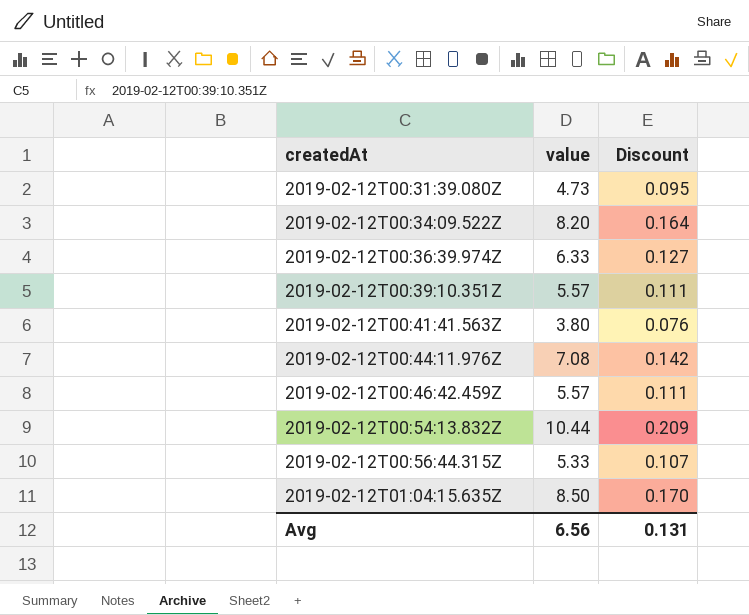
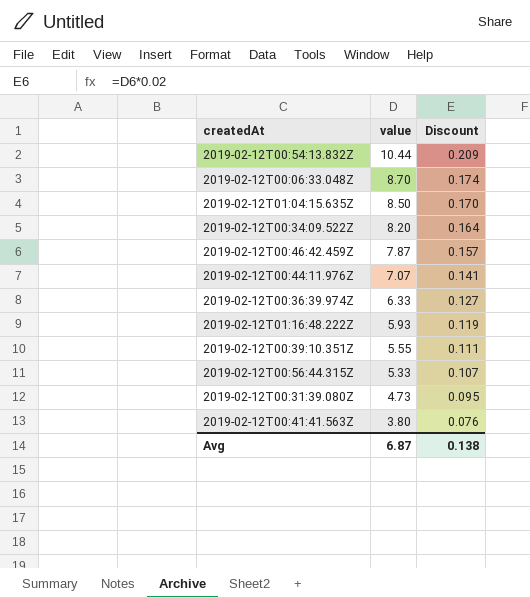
row order: createdAt ascending -> value descending
row 2019-02-12T00:06:33.048Z: none -> 8.70 | 0.174
2019-02-12T00:46:42.459Z | value: 5.57 -> 7.87
2019-02-12T00:46:42.459Z | Discount: 0.111 -> 0.157
2019-02-12T00:44:11.976Z | value: 7.08 -> 7.07
2019-02-12T00:44:11.976Z | Discount: 0.142 -> 0.141
row 2019-02-12T01:16:48.222Z: none -> 5.93 | 0.119
2019-02-12T00:39:10.351Z | value: 5.57 -> 5.55
Avg | value: 6.56 -> 6.87
Avg | Discount: 0.131 -> 0.138

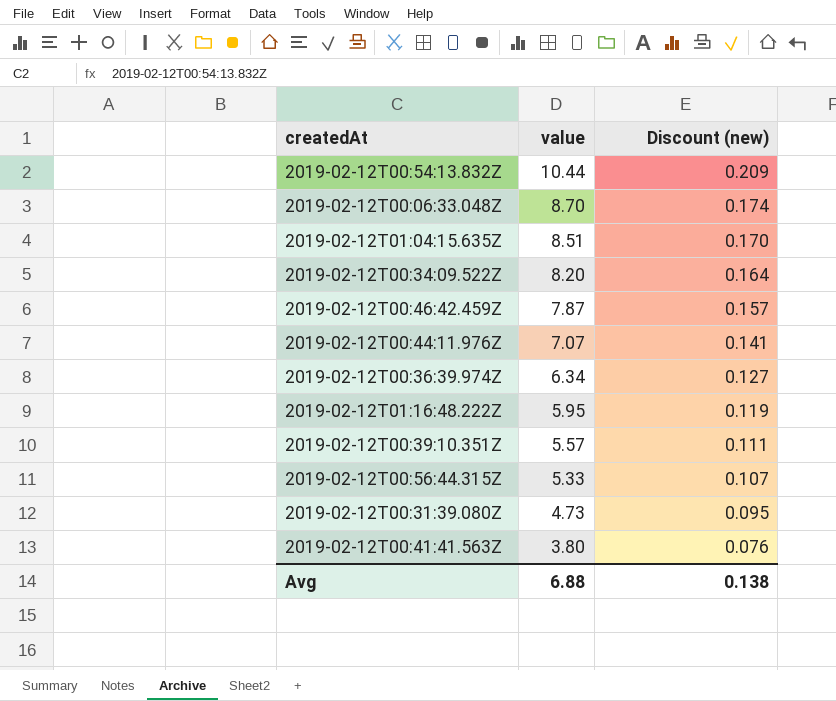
column name: Discount -> Discount (new)
2019-02-12T01:04:15.635Z | value: 8.50 -> 8.51
2019-02-12T00:36:39.974Z | value: 6.33 -> 6.34
2019-02-12T01:16:48.222Z | value: 5.93 -> 5.95
2019-02-12T00:39:10.351Z | value: 5.55 -> 5.57
Avg | value: 6.87 -> 6.88

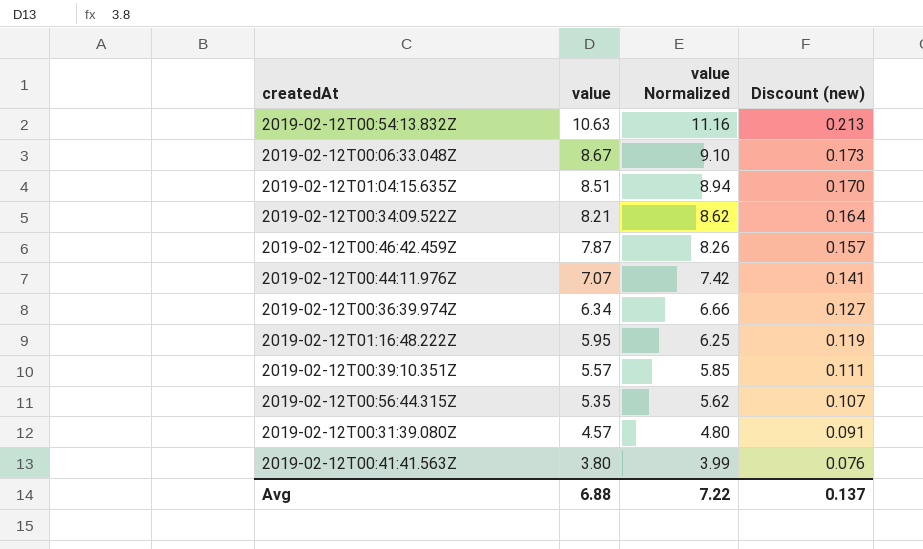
column value Normalized | formula: none -> [value] * 1.05
2019-02-12T00:54:13.832Z | value: 10.44 -> 10.63
2019-02-12T00:54:13.832Z | Discount (new): 0.209 -> 0.213
2019-02-12T00:06:33.048Z | value: 8.70 -> 8.67
2019-02-12T00:06:33.048Z | Discount (new): 0.174 -> 0.173
2019-02-12T00:34:09.522Z | value: 8.20 -> 8.21
2019-02-12T00:56:44.315Z | value: 5.33 -> 5.35
2019-02-12T00:31:39.080Z | value: 4.73 -> 4.57
2019-02-12T00:31:39.080Z | Discount (new): 0.095 -> 0.091
Avg | Discount (new): 0.138 -> 0.137

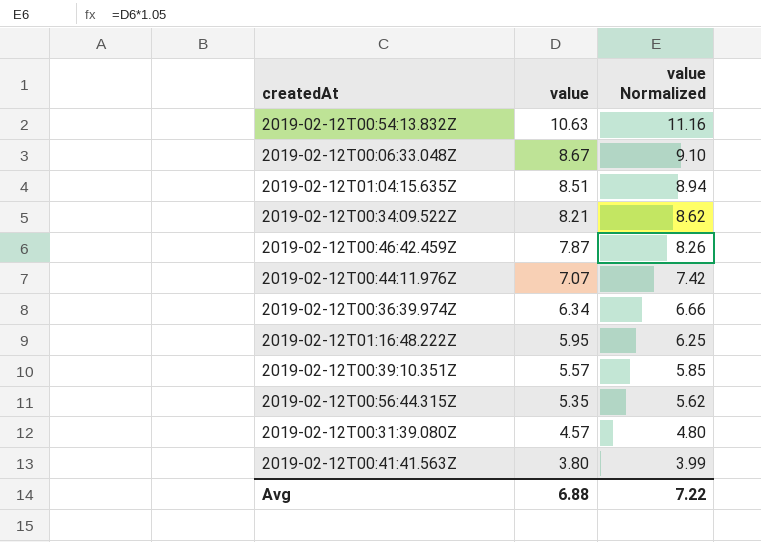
column Discount (new) | formula: [value] * 0.02 -> none

